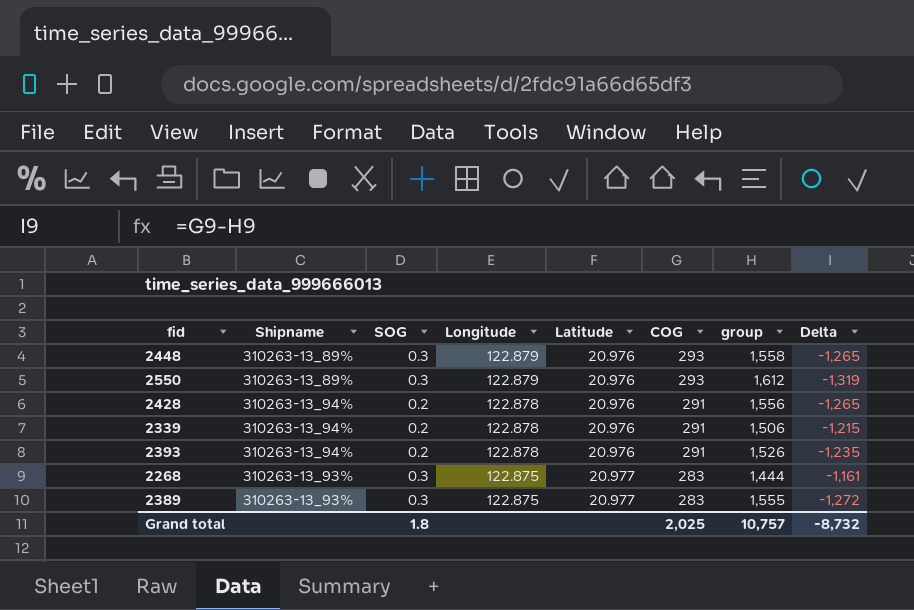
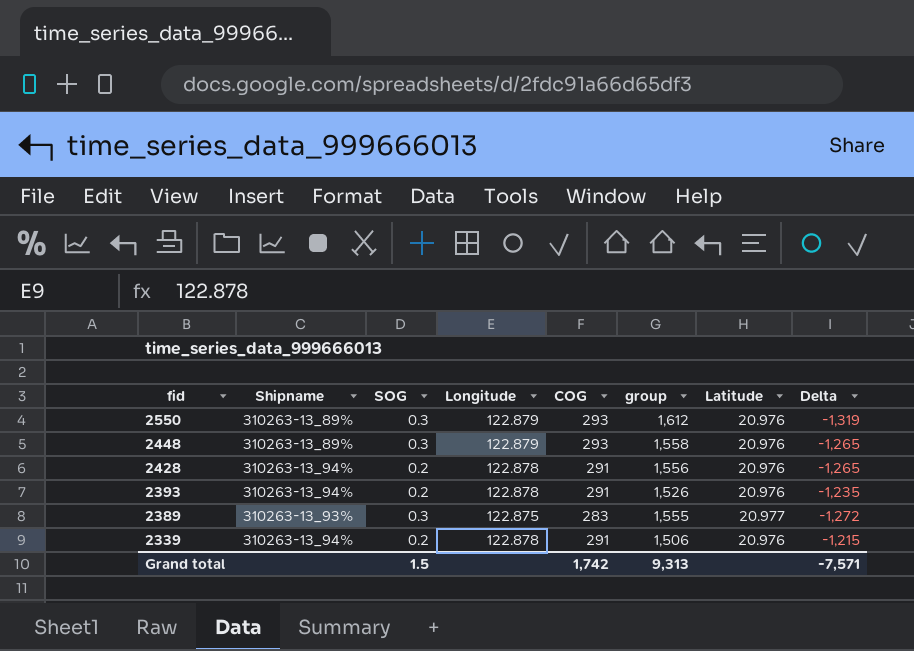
row order: Longitude descending -> fid descending
column Latitude | position: 5 -> 7
row 2268: 310263-13_93% | 0.3 | 122.875 | 20.977 | 283 | 1,444 | -1,161 -> none
Grand total | SOG: 1.8 -> 1.5
Grand total | COG: 2,025 -> 1,742
Grand total | group: 10,757 -> 9,313
Grand total | Delta: -8,732 -> -7,571

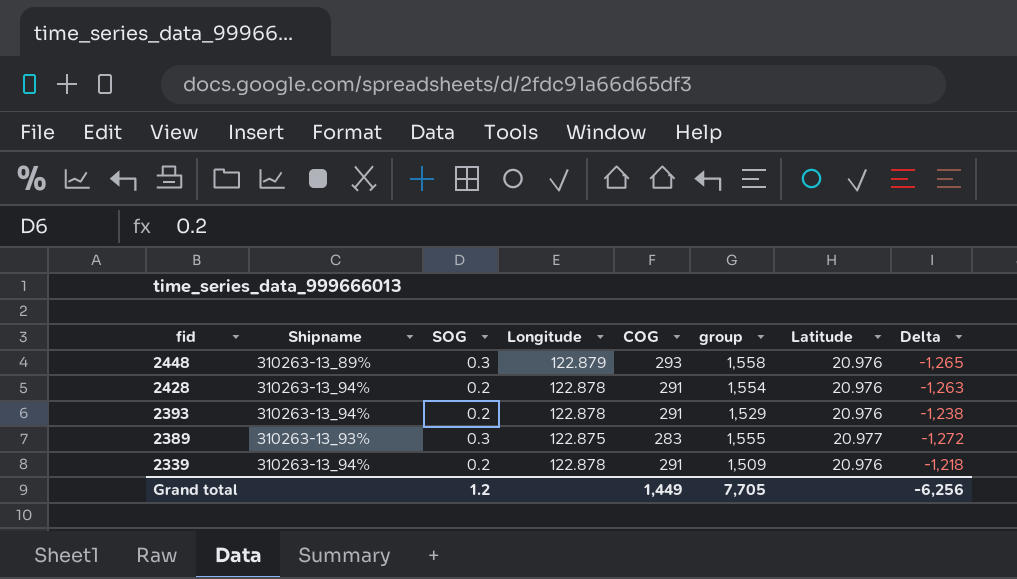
row 2550: 310263-13_89% | 0.3 | 122.879 | 293 | 1,612 | 20.976 | -1,319 -> none
2428 | group: 1,556 -> 1,554
2428 | Delta: -1,265 -> -1,263
2393 | group: 1,526 -> 1,529
2393 | Delta: -1,235 -> -1,238
2339 | group: 1,506 -> 1,509
2339 | Delta: -1,215 -> -1,218
Grand total | SOG: 1.5 -> 1.2
Grand total | COG: 1,742 -> 1,449
Grand total | group: 9,313 -> 7,705
Grand total | Delta: -7,571 -> -6,256

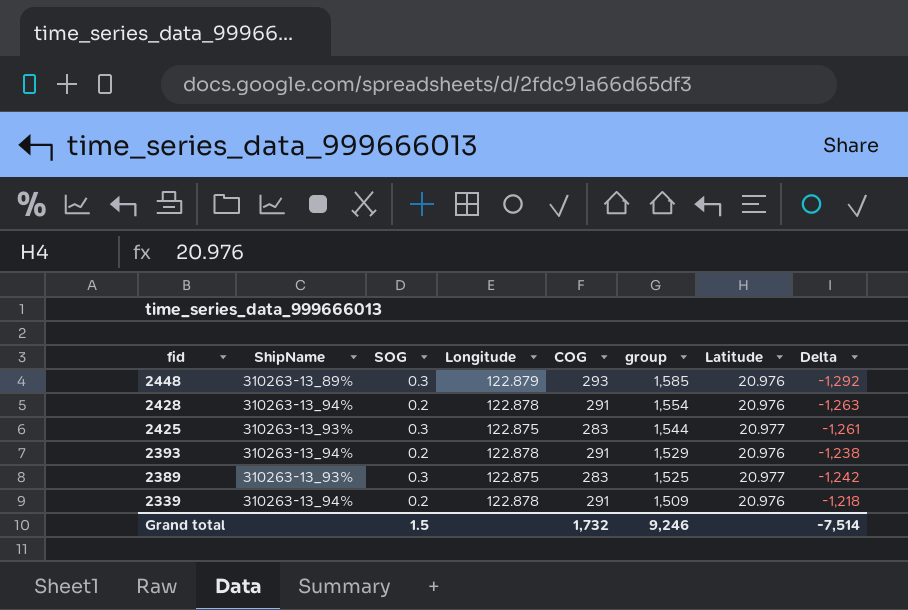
column name: Shipname -> ShipName
2448 | group: 1,558 -> 1,585
2448 | Delta: -1,265 -> -1,292
row 2425: none -> 310263-13_93% | 0.3 | 122.875 | 283 | 1,544 | 20.977 | -1,261
2389 | group: 1,555 -> 1,525
2389 | Delta: -1,272 -> -1,242
Grand total | SOG: 1.2 -> 1.5
Grand total | COG: 1,449 -> 1,732
Grand total | group: 7,705 -> 9,246
Grand total | Delta: -6,256 -> -7,514

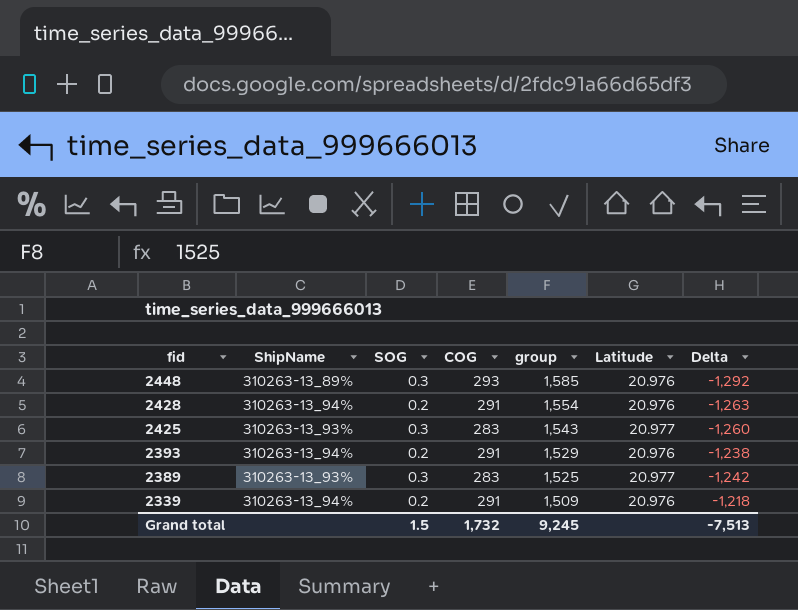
column Longitude | position: 4 -> none
2425 | group: 1,544 -> 1,543
2425 | Delta: -1,261 -> -1,260
Grand total | group: 9,246 -> 9,245
Grand total | Delta: -7,514 -> -7,513

